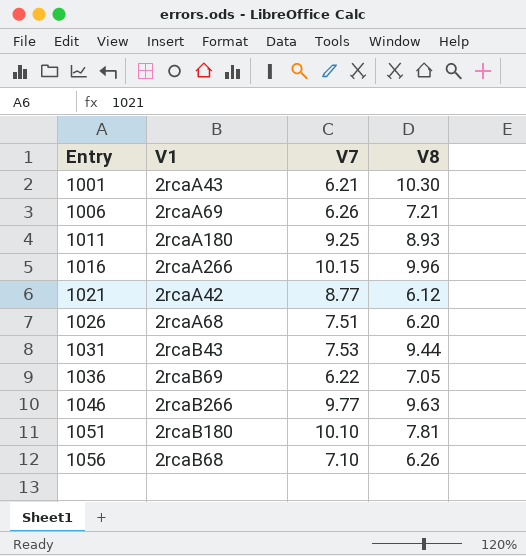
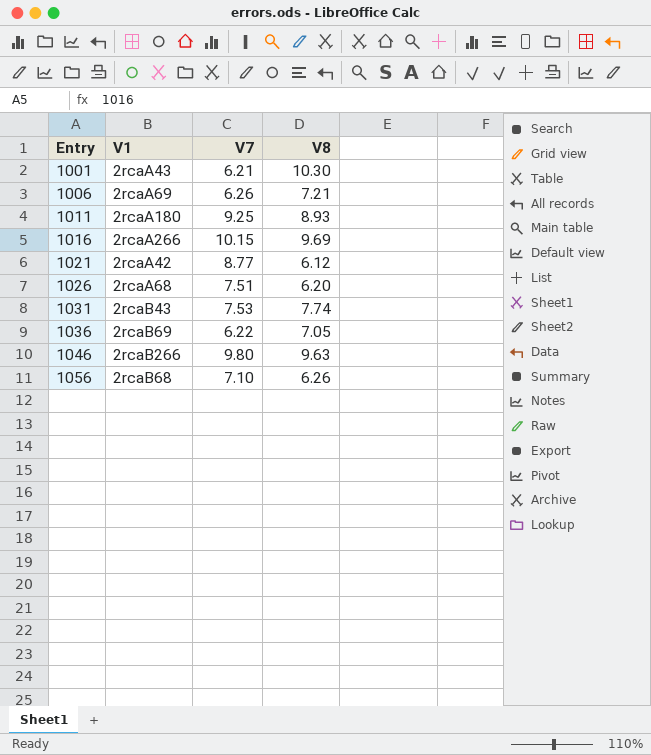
row 1051: 2rcaB180 | 10.10 | 7.81 -> none
1016 | V8: 9.96 -> 9.69
1031 | V8: 9.44 -> 7.74
1046 | V7: 9.77 -> 9.80

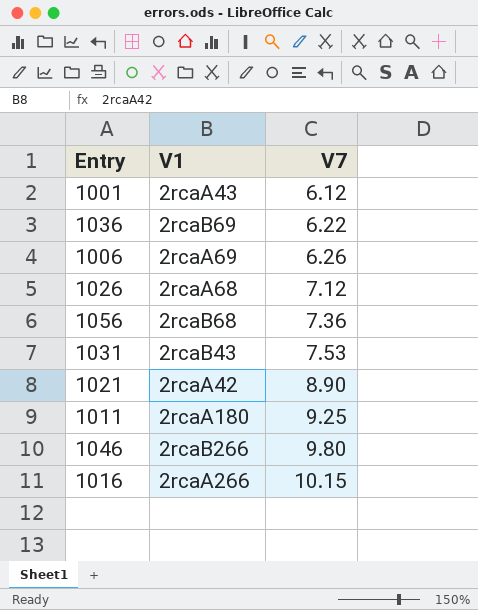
row order: Entry ascending -> V7 ascending
column V8 | position: 4 -> none
1001 | V7: 6.21 -> 6.12
1026 | V7: 7.51 -> 7.12
1056 | V7: 7.10 -> 7.36
1021 | V7: 8.77 -> 8.90

